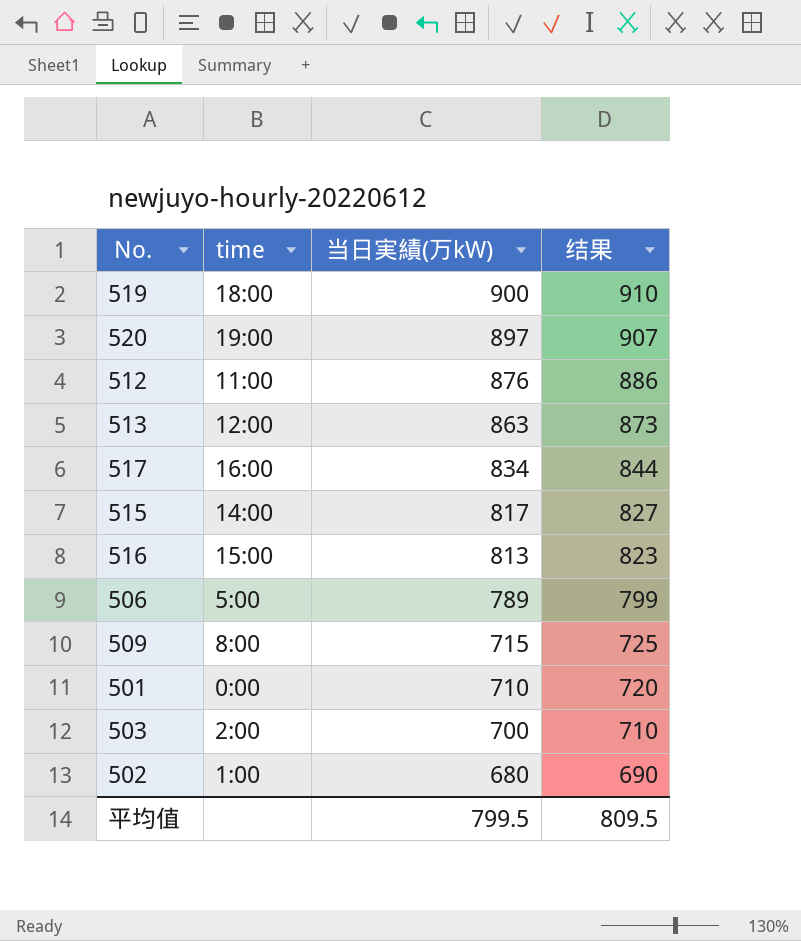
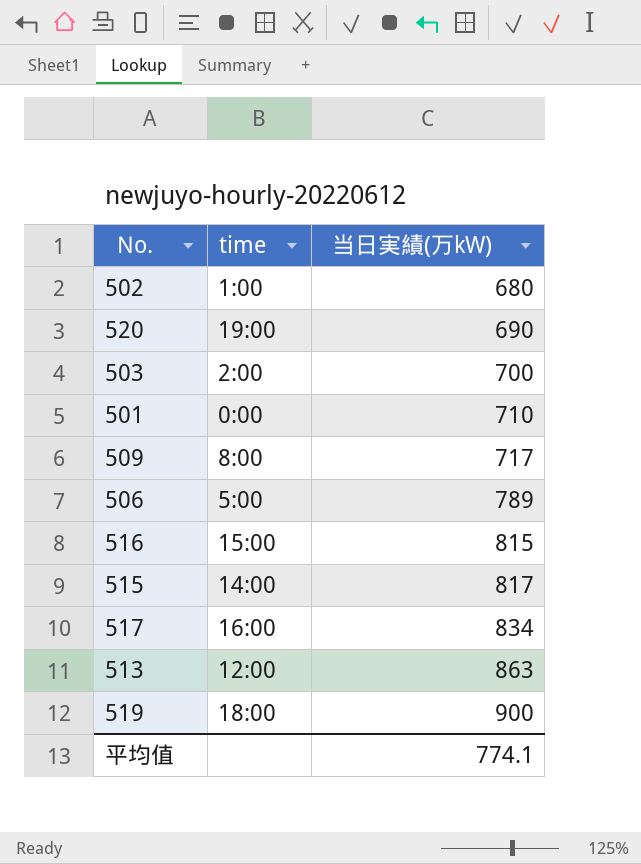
row order: 当日実績(万kW) descending -> 当日実績(万kW) ascending
column 结果 | formula: [当日実績(万kW)] + 10 -> none
row 512: 11:00 | 876 | 886 -> none
520 | 当日実績(万kW): 897 -> 690
509 | 当日実績(万kW): 715 -> 717
516 | 当日実績(万kW): 813 -> 815
平均值 | 当日実績(万kW): 799.5 -> 774.1

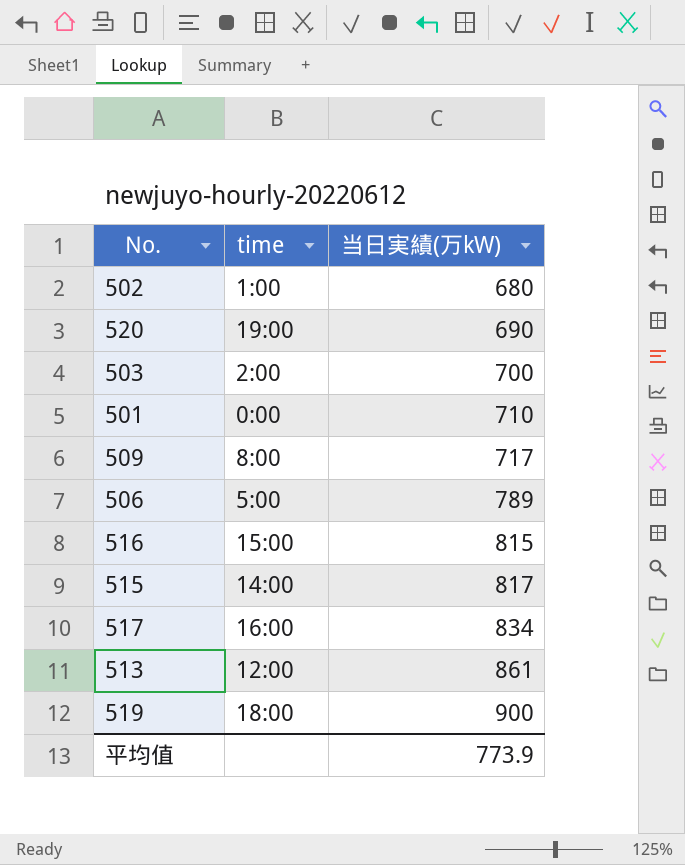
513 | 当日実績(万kW): 863 -> 861
平均值 | 当日実績(万kW): 774.1 -> 773.9

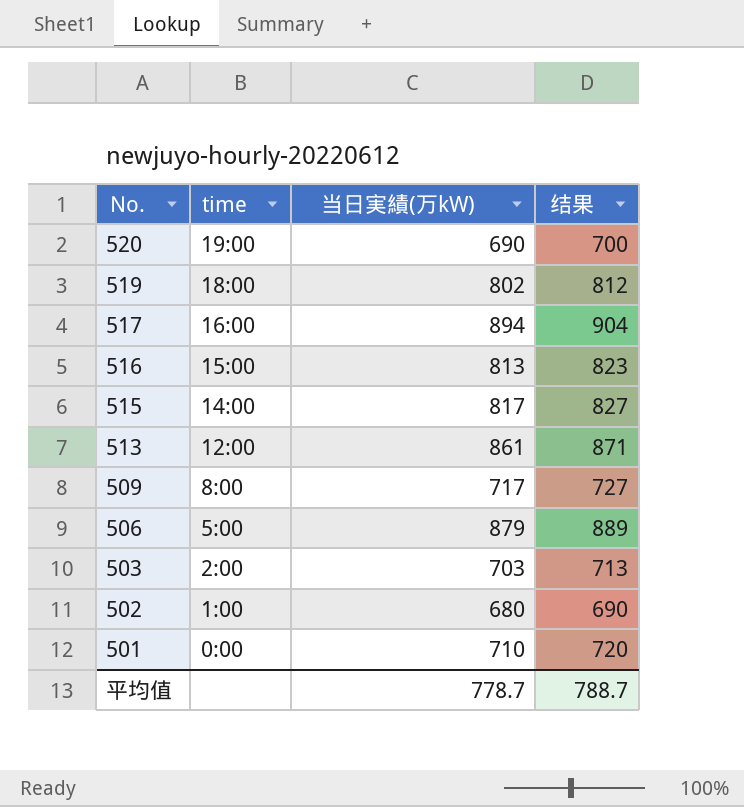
row order: 当日実績(万kW) ascending -> No. descending
column 结果 | formula: none -> [当日実績(万kW)] + 10
519 | 当日実績(万kW): 900 -> 802
517 | 当日実績(万kW): 834 -> 894
516 | 当日実績(万kW): 815 -> 813
506 | 当日実績(万kW): 789 -> 879
503 | 当日実績(万kW): 700 -> 703
平均值 | 当日実績(万kW): 773.9 -> 778.7

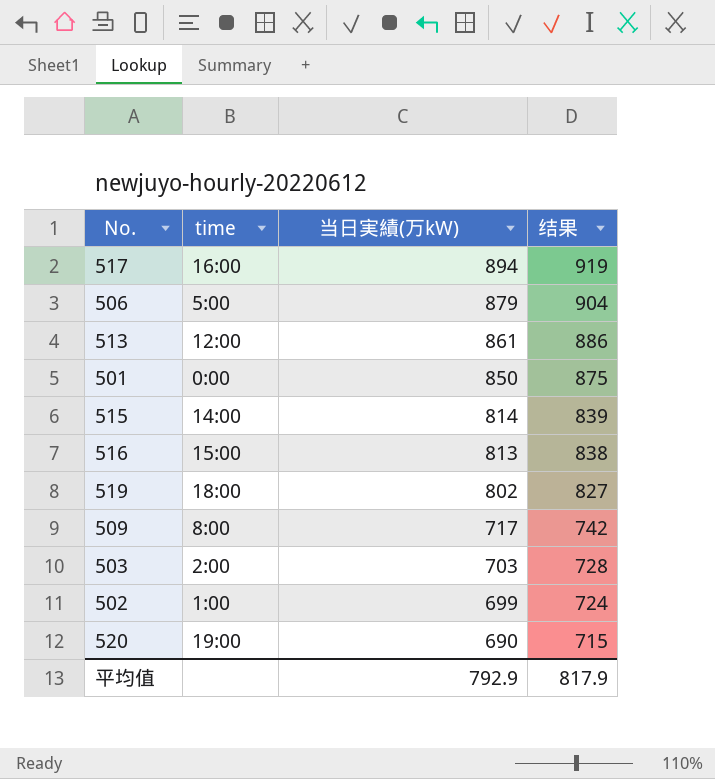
row order: No. descending -> 当日実績(万kW) descending
column 结果 | formula: [当日実績(万kW)] + 10 -> [当日実績(万kW)] + 25
501 | 当日実績(万kW): 710 -> 850
515 | 当日実績(万kW): 817 -> 814
502 | 当日実績(万kW): 680 -> 699
平均值 | 当日実績(万kW): 778.7 -> 792.9
平均值 | 结果: 788.7 -> 817.9

